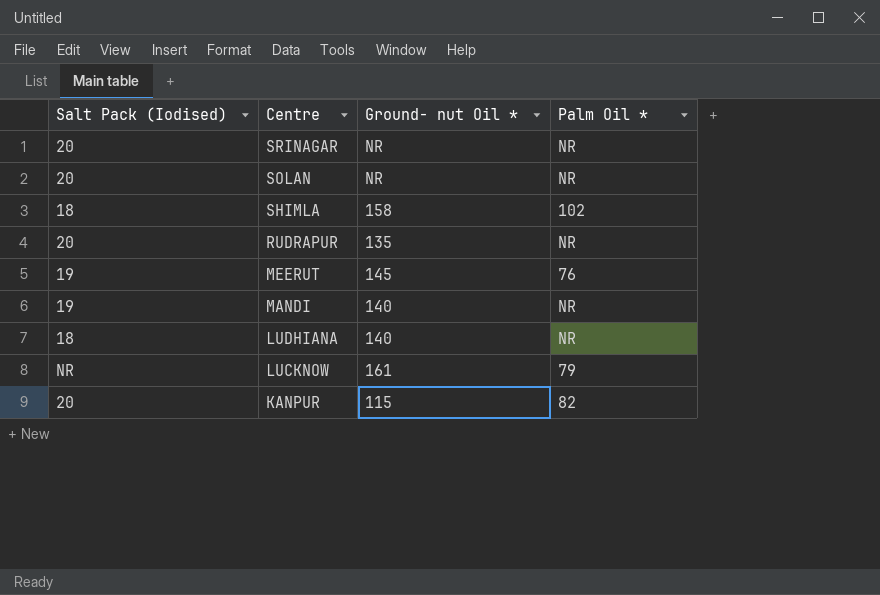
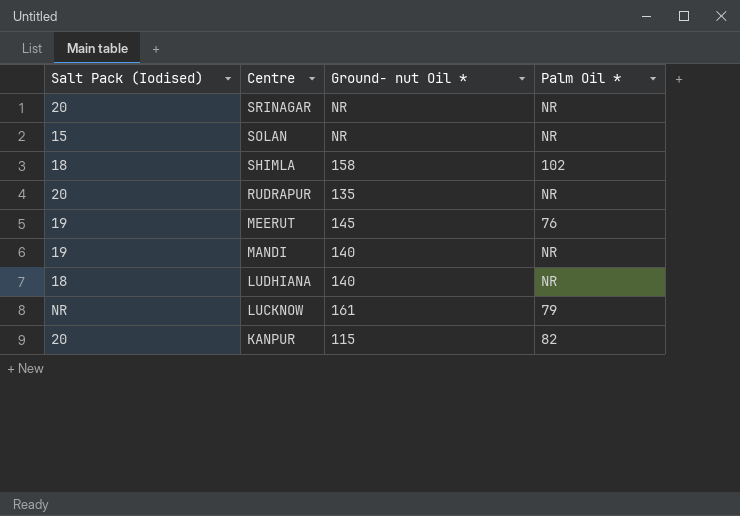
SOLAN | Salt Pack (Iodised): 20 -> 15

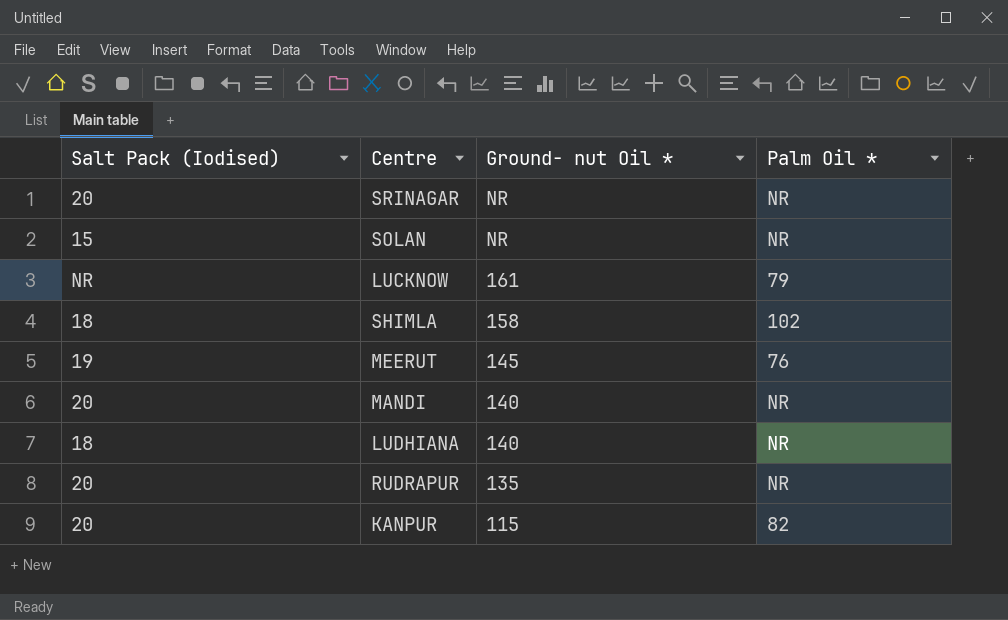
row order: Centre descending -> Ground- nut Oil * descending
MANDI | Salt Pack (Iodised): 19 -> 20

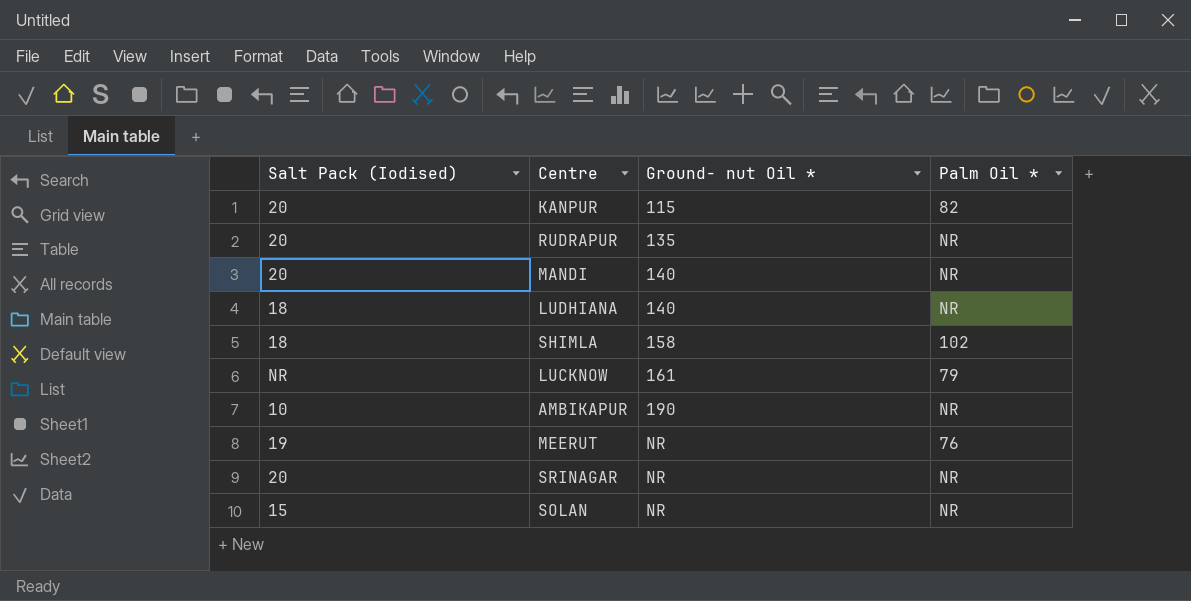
row order: Ground- nut Oil * descending -> Ground- nut Oil * ascending
row AMBIKAPUR: none -> 10 | 190 | NR
MEERUT | Ground- nut Oil *: 145 -> NR

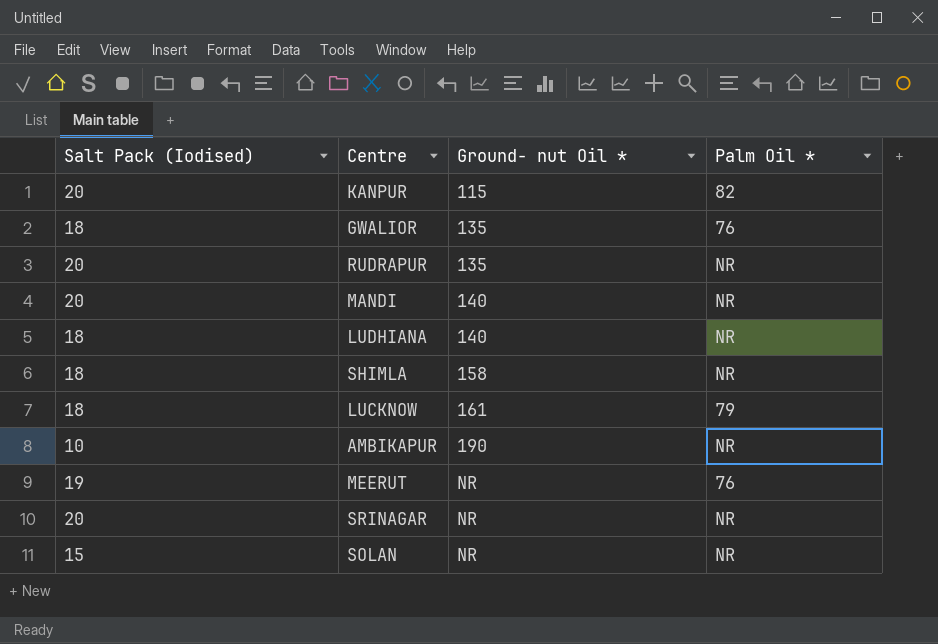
row GWALIOR: none -> 18 | 135 | 76
SHIMLA | Palm Oil *: 102 -> NR
LUCKNOW | Salt Pack (Iodised): NR -> 18

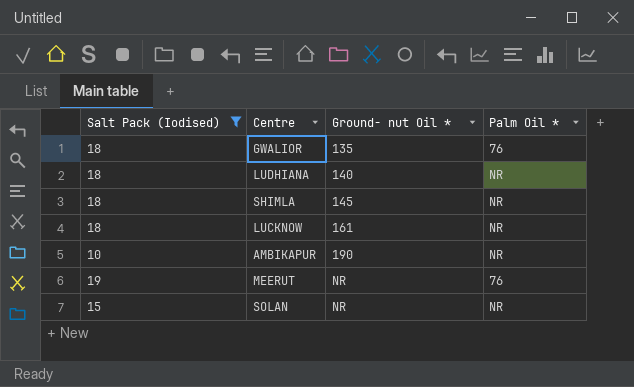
filter: none -> Salt Pack (Iodised) != 20
SHIMLA | Ground- nut Oil *: 158 -> 145
LUCKNOW | Palm Oil *: 79 -> NR

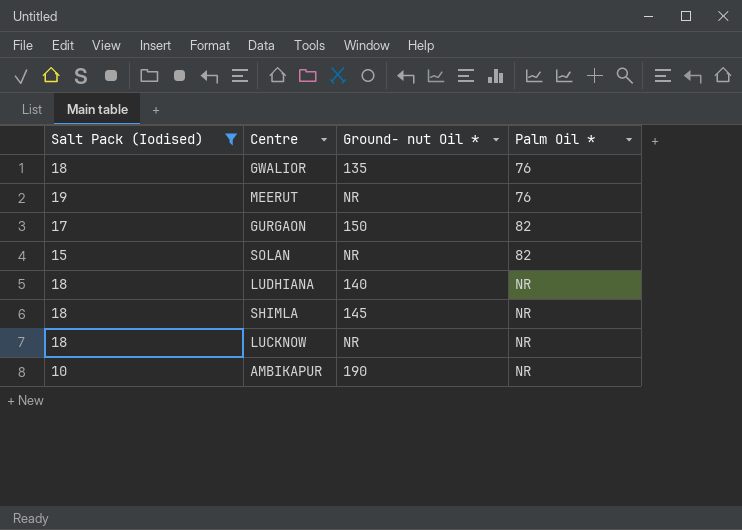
row order: Ground- nut Oil * ascending -> Palm Oil * ascending
row GURGAON: none -> 17 | 150 | 82
SOLAN | Palm Oil *: NR -> 82
LUCKNOW | Ground- nut Oil *: 161 -> NR

